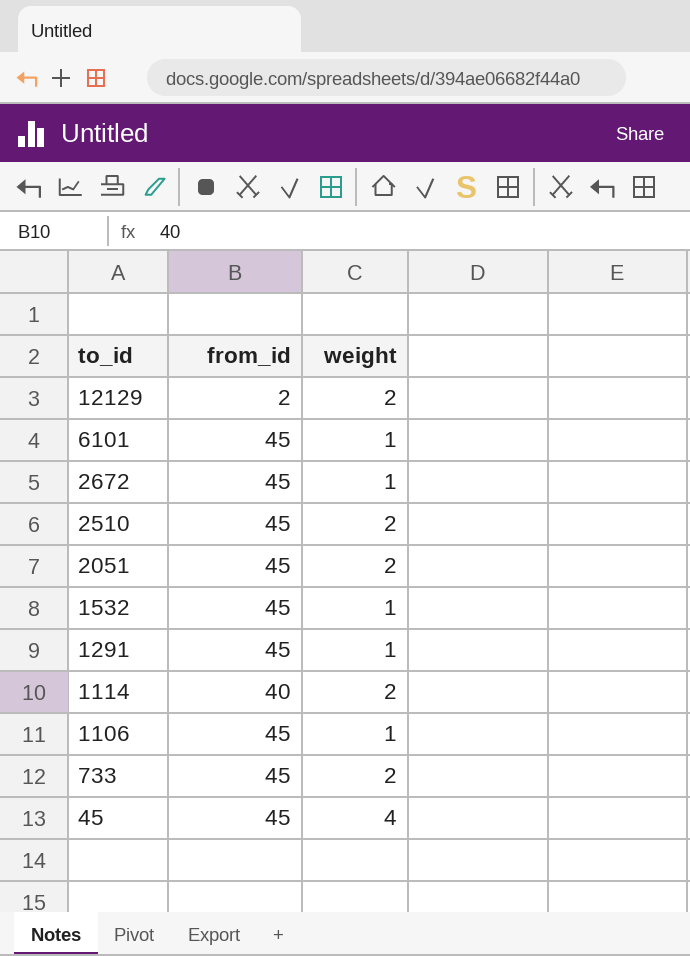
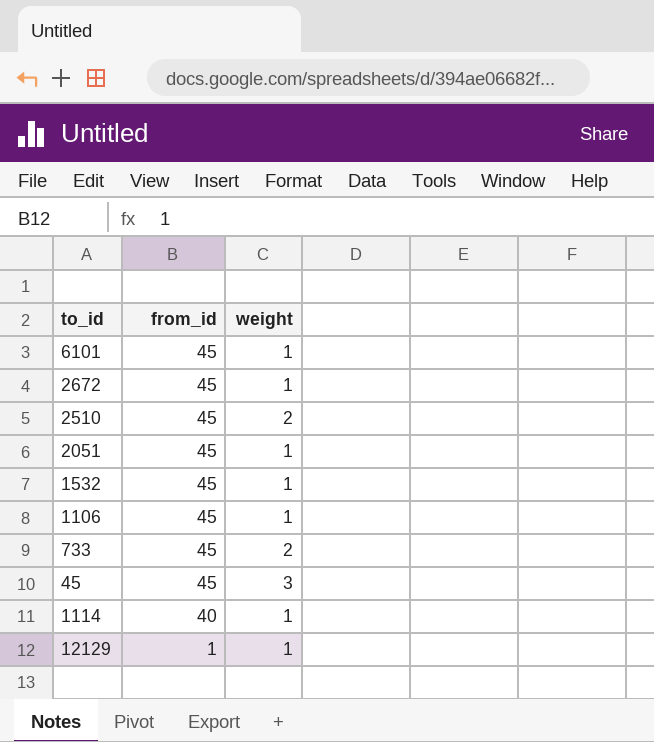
row order: to_id descending -> from_id descending
row 1291: 45 | 1 -> none
2051 | weight: 2 -> 1
45 | weight: 4 -> 3
1114 | weight: 2 -> 1
12129 | from_id: 2 -> 1
12129 | weight: 2 -> 1

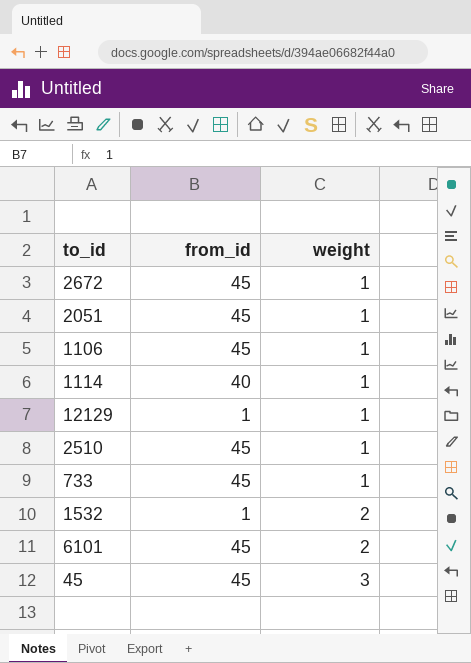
row order: from_id descending -> weight ascending
2510 | weight: 2 -> 1
733 | weight: 2 -> 1
1532 | from_id: 45 -> 1
1532 | weight: 1 -> 2
6101 | weight: 1 -> 2

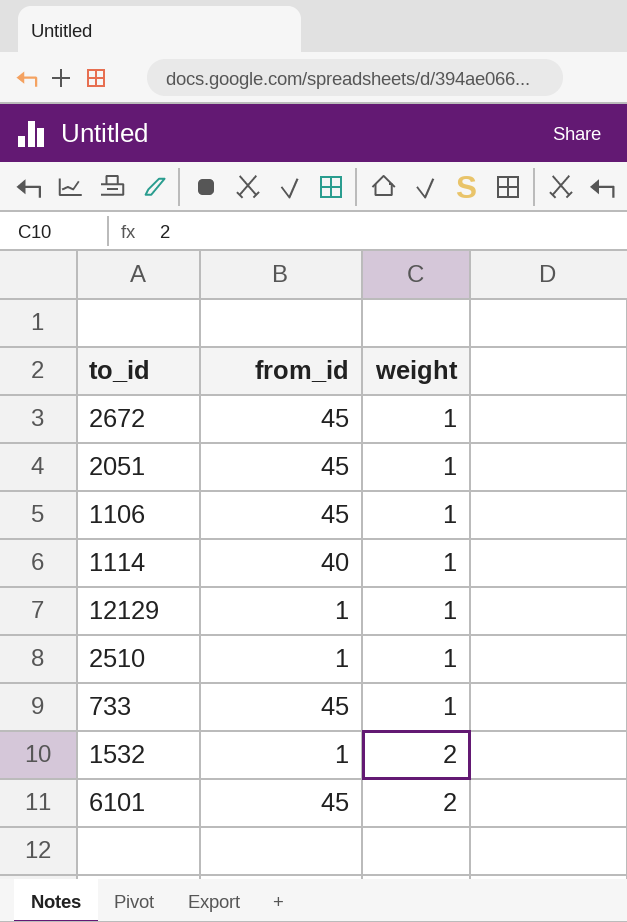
row 45: 45 | 3 -> none
2510 | from_id: 45 -> 1

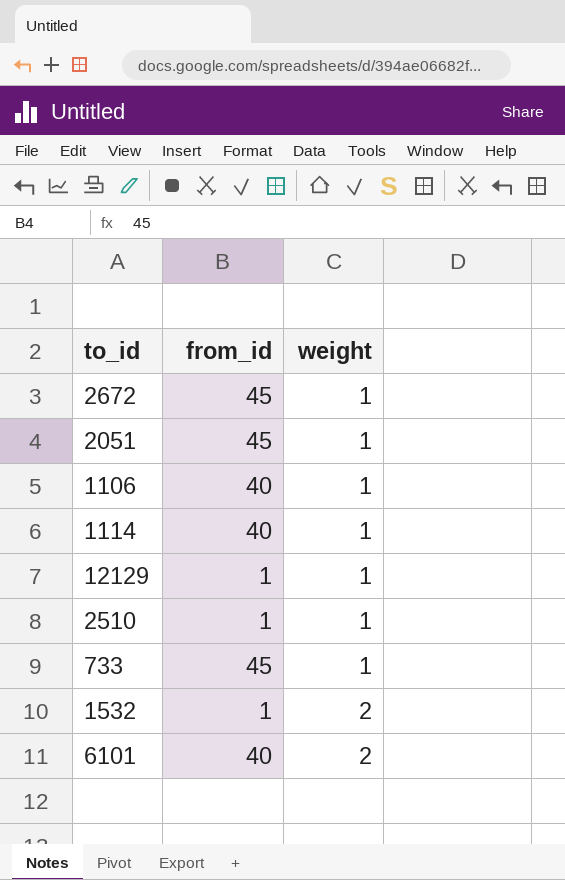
1106 | from_id: 45 -> 40
6101 | from_id: 45 -> 40

